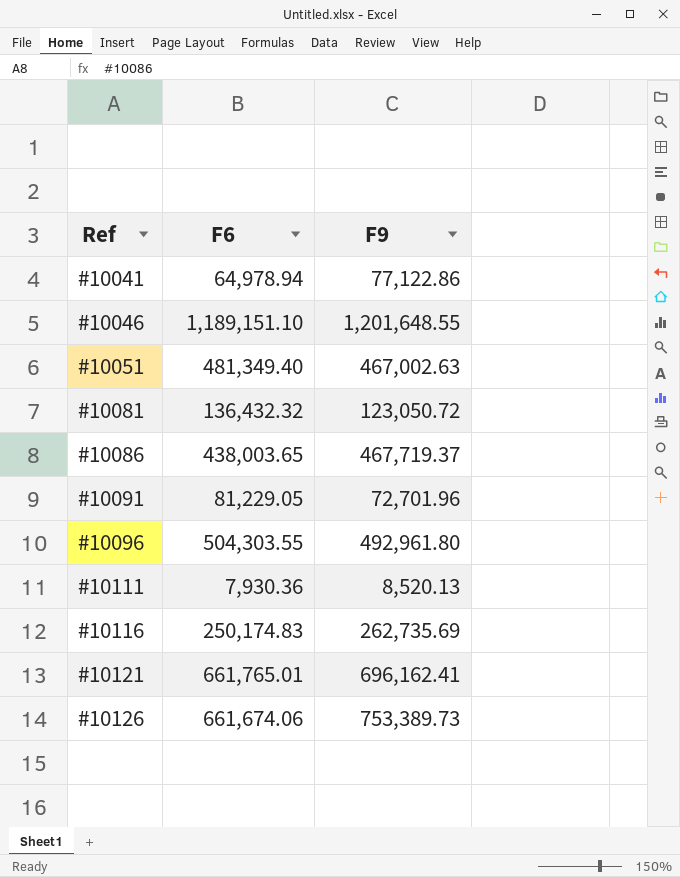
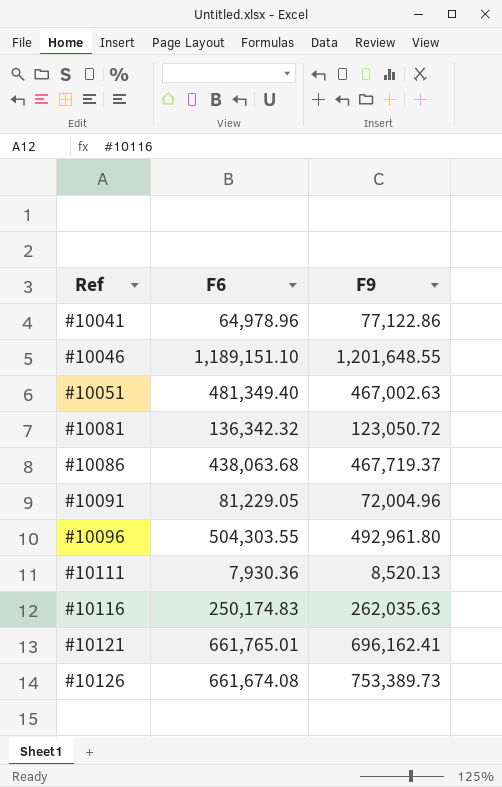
#10041 | F6: 64,978.94 -> 64,978.96
#10081 | F6: 136,432.32 -> 136,342.32
#10086 | F6: 438,003.65 -> 438,063.68
#10091 | F9: 72,701.96 -> 72,004.96
#10116 | F9: 262,735.69 -> 262,035.63
#10126 | F6: 661,674.06 -> 661,674.08

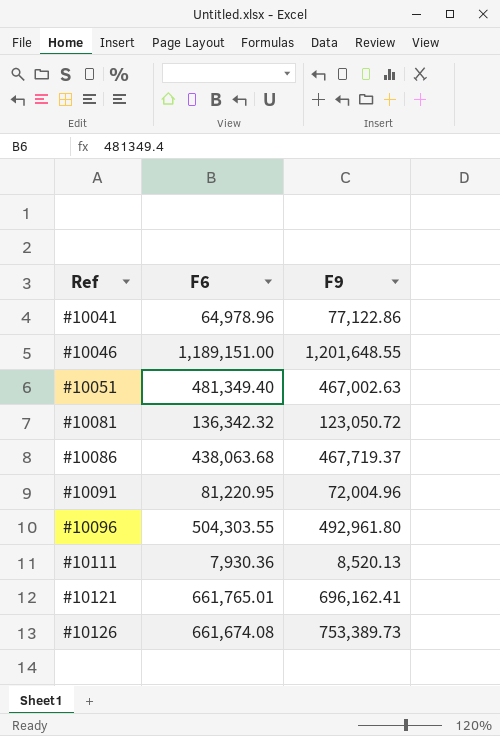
row #10116: 250,174.83 | 262,035.63 -> none
#10046 | F6: 1,189,151.10 -> 1,189,151.00
#10091 | F6: 81,229.05 -> 81,220.95

